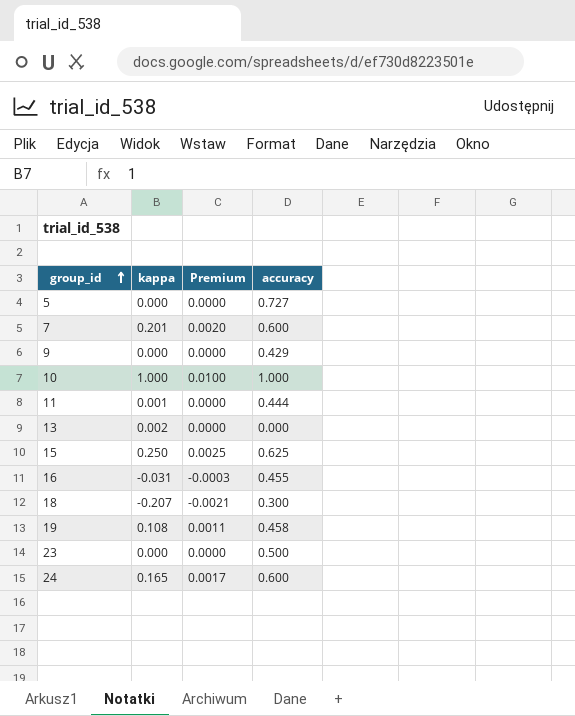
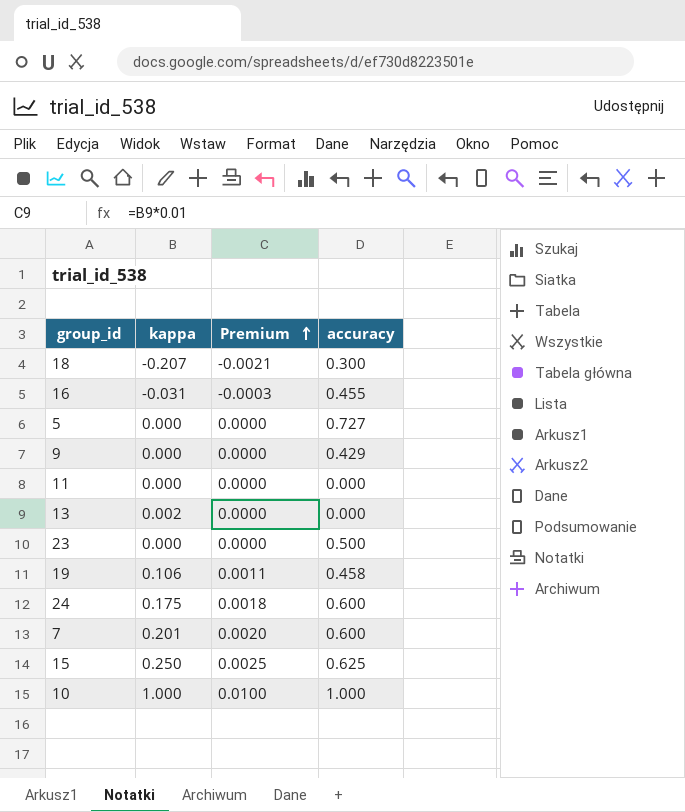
row order: group_id ascending -> Premium ascending
11 | kappa: 0.001 -> 0.000
11 | accuracy: 0.444 -> 0.000
19 | kappa: 0.108 -> 0.106
24 | kappa: 0.165 -> 0.175
24 | Premium: 0.0017 -> 0.0018

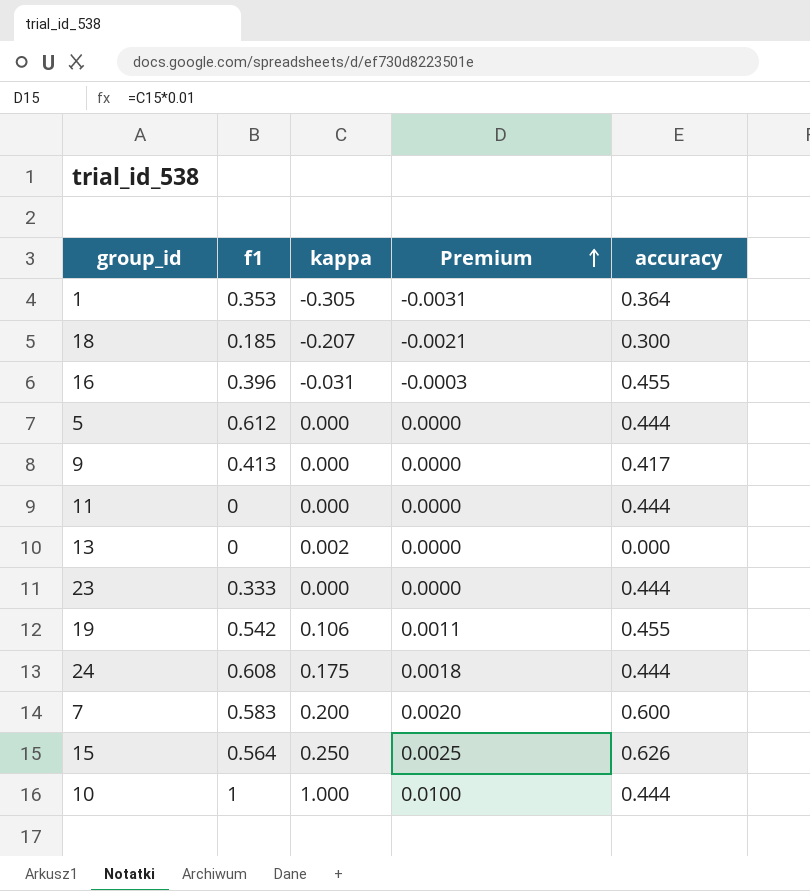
column f1 | position: none -> 2
row 1: none -> 0.353 | -0.305 | -0.0031 | 0.364
5 | accuracy: 0.727 -> 0.444
9 | accuracy: 0.429 -> 0.417
11 | accuracy: 0.000 -> 0.444
23 | accuracy: 0.500 -> 0.444
19 | accuracy: 0.458 -> 0.455
24 | accuracy: 0.600 -> 0.444
7 | kappa: 0.201 -> 0.200
15 | accuracy: 0.625 -> 0.626
10 | accuracy: 1.000 -> 0.444

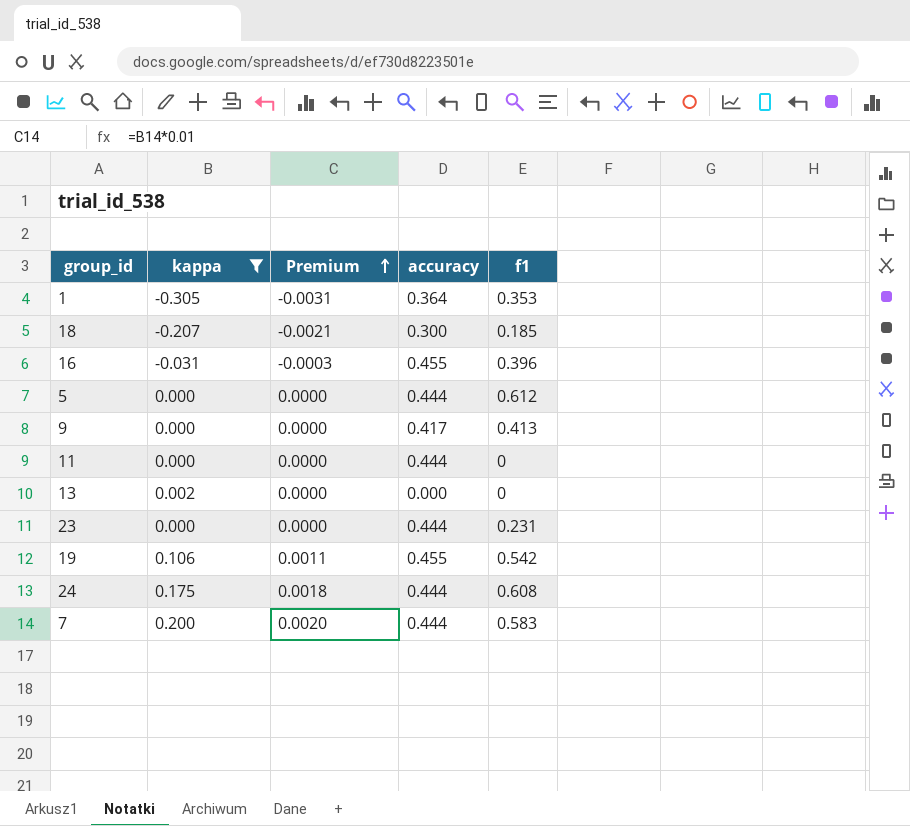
filter: none -> kappa <= 0.200
column f1 | position: 2 -> 5
23 | f1: 0.333 -> 0.231
7 | accuracy: 0.600 -> 0.444

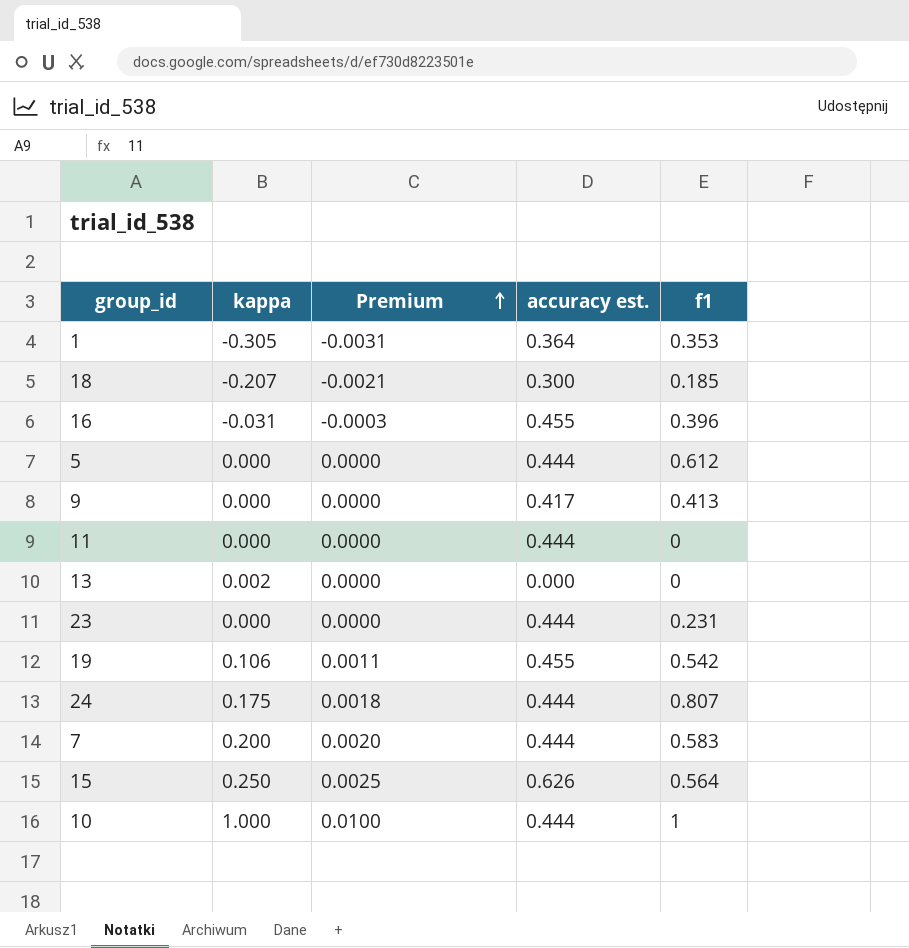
filter: kappa <= 0.200 -> none
column name: accuracy -> accuracy est.
24 | f1: 0.608 -> 0.807

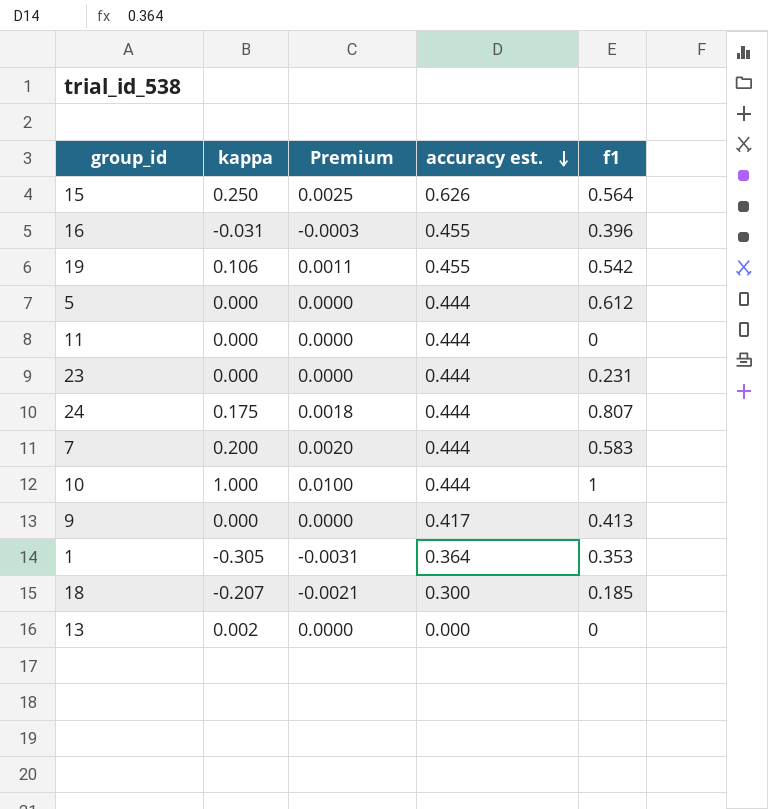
row order: Premium ascending -> accuracy est. descending

